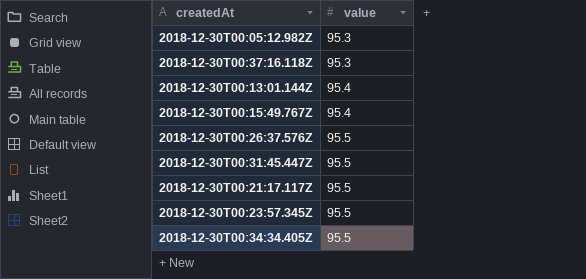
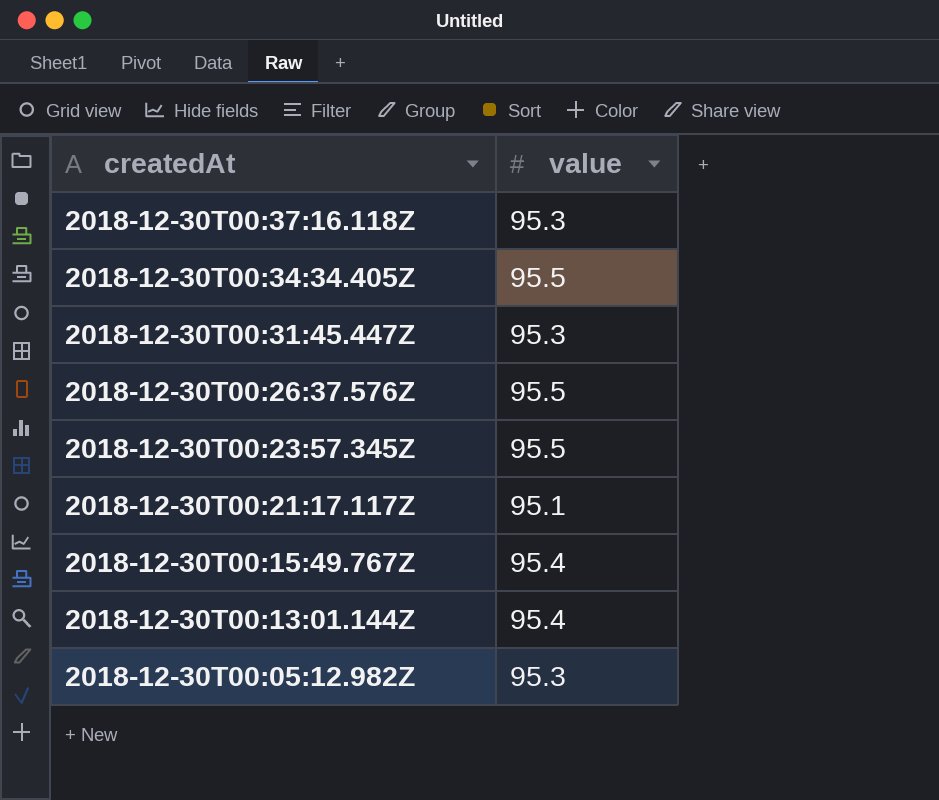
row order: value ascending -> createdAt descending
2018-12-30T00:31:45.447Z | value: 95.5 -> 95.3
2018-12-30T00:21:17.117Z | value: 95.5 -> 95.1

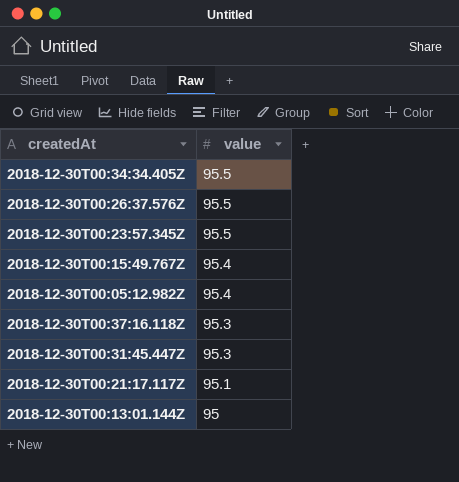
row order: createdAt descending -> value descending
2018-12-30T00:05:12.982Z | value: 95.3 -> 95.4
2018-12-30T00:13:01.144Z | value: 95.4 -> 95

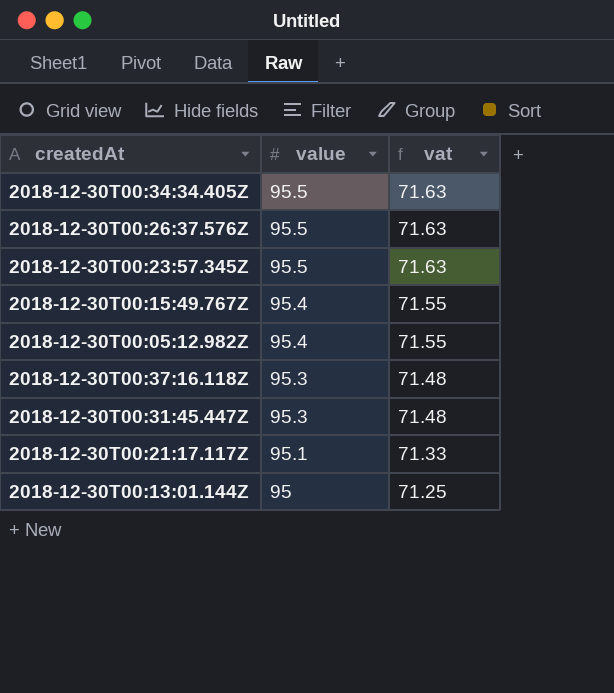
column vat | formula: none -> [value] * 0.75

